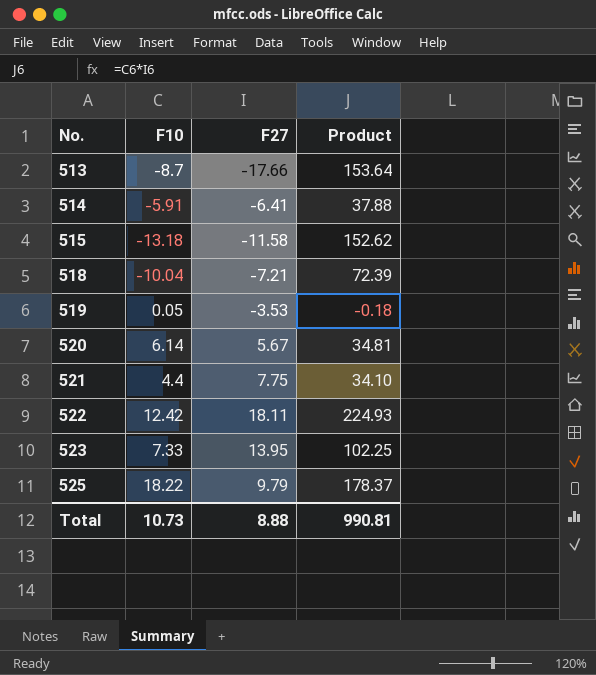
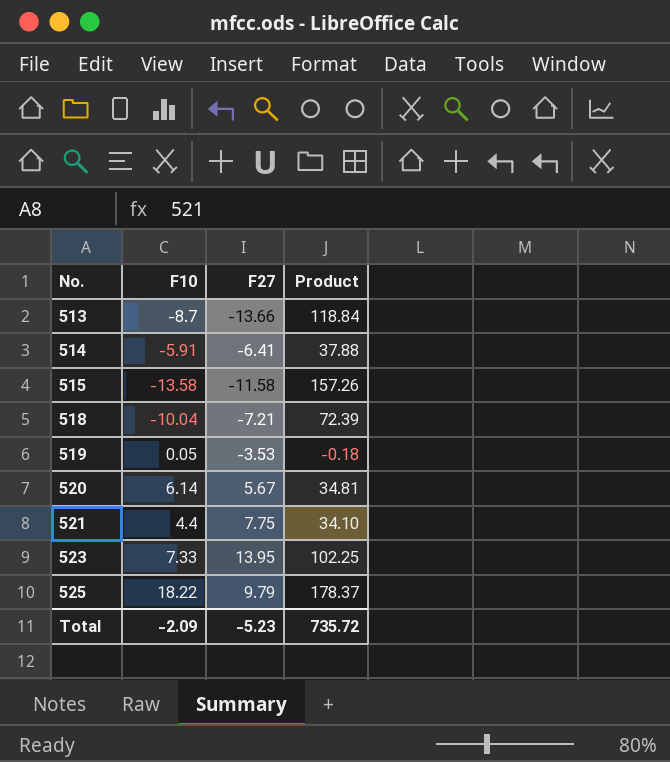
row 522: 12.42 | 18.11 | 224.93 -> none
513 | F27: -17.66 -> -13.66
513 | Product: 153.64 -> 118.84
515 | F10: -13.18 -> -13.58
515 | Product: 152.62 -> 157.26
Total | F10: 10.73 -> -2.09
Total | F27: 8.88 -> -5.23
Total | Product: 990.81 -> 735.72

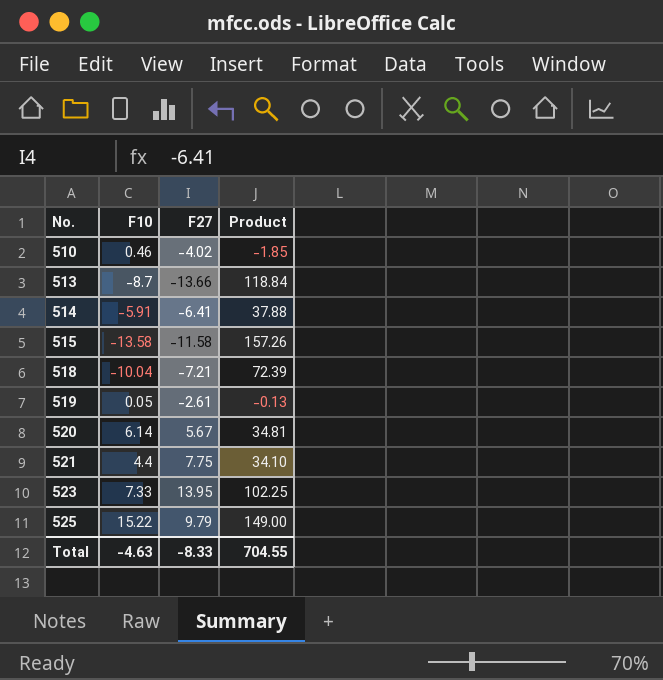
row 510: none -> 0.46 | -4.02 | -1.85
519 | F27: -3.53 -> -2.61
519 | Product: -0.18 -> -0.13
525 | F10: 18.22 -> 15.22
525 | Product: 178.37 -> 149.00
Total | F10: -2.09 -> -4.63
Total | F27: -5.23 -> -8.33
Total | Product: 735.72 -> 704.55

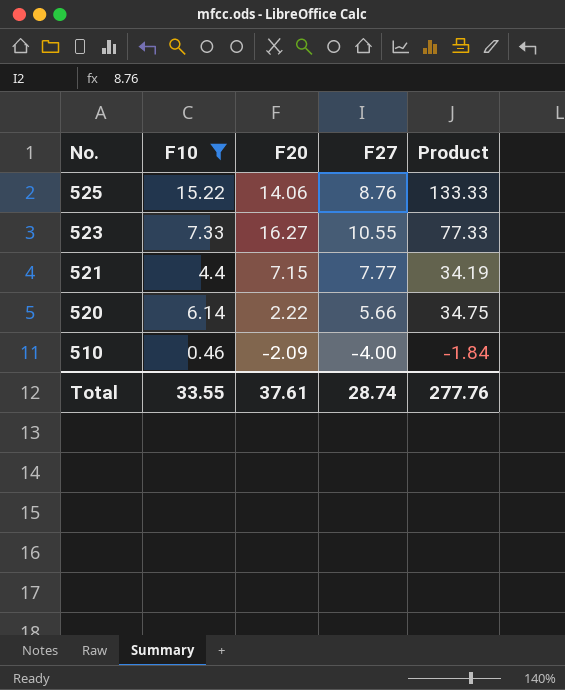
filter: none -> F10 >= 0.46
row order: No. ascending -> No. descending
column F20 | position: none -> 3
525 | F27: 9.79 -> 8.76
525 | Product: 149.00 -> 133.33
523 | F27: 13.95 -> 10.55
523 | Product: 102.25 -> 77.33
521 | F27: 7.75 -> 7.77
521 | Product: 34.10 -> 34.19
520 | F27: 5.67 -> 5.66
520 | Product: 34.81 -> 34.75
510 | F27: -4.02 -> -4.00
510 | Product: -1.85 -> -1.84
Total | F10: -4.63 -> 33.55
Total | F27: -8.33 -> 28.74
Total | Product: 704.55 -> 277.76

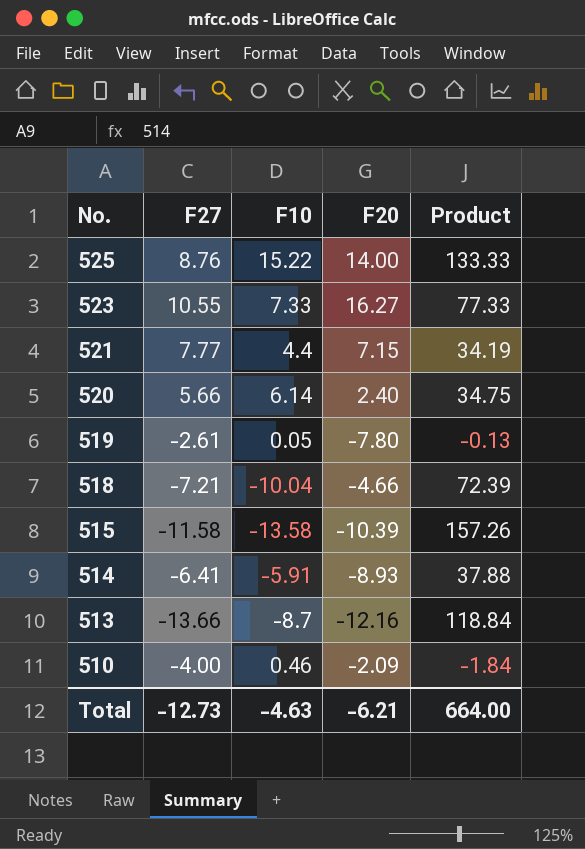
filter: F10 >= 0.46 -> none
column F27 | position: 4 -> 2
525 | F20: 14.06 -> 14.00
520 | F20: 2.22 -> 2.40
Total | F27: 28.74 -> -12.73
Total | F10: 33.55 -> -4.63
Total | F20: 37.61 -> -6.21
Total | Product: 277.76 -> 664.00

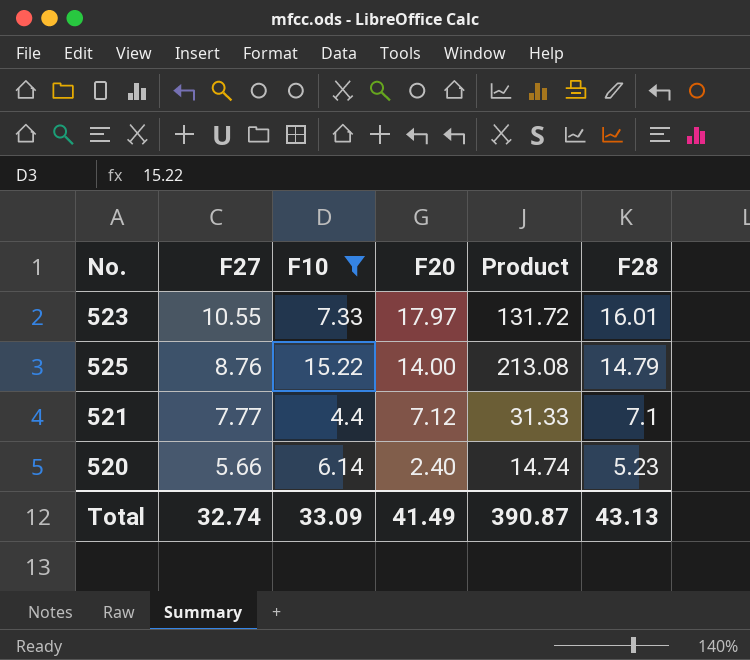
filter: none -> F10 >= 4.4
row order: No. descending -> F27 descending
column Product | formula: [F27] * [F10] -> [F10] * [F20]
column F28 | position: none -> 6
523 | F20: 16.27 -> 17.97
521 | F20: 7.15 -> 7.12
Total | F27: -12.73 -> 32.74
Total | F10: -4.63 -> 33.09
Total | F20: -6.21 -> 41.49
Total | Product: 664.00 -> 390.87

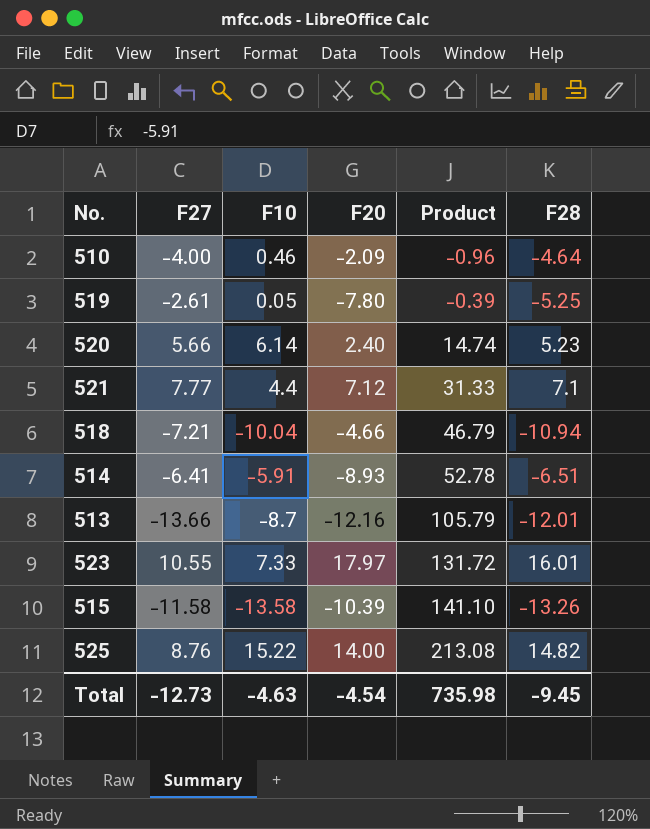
filter: F10 >= 4.4 -> none
row order: F27 descending -> Product ascending
525 | F28: 14.79 -> 14.82
Total | F27: 32.74 -> -12.73
Total | F10: 33.09 -> -4.63
Total | F20: 41.49 -> -4.54
Total | Product: 390.87 -> 735.98
Total | F28: 43.13 -> -9.45

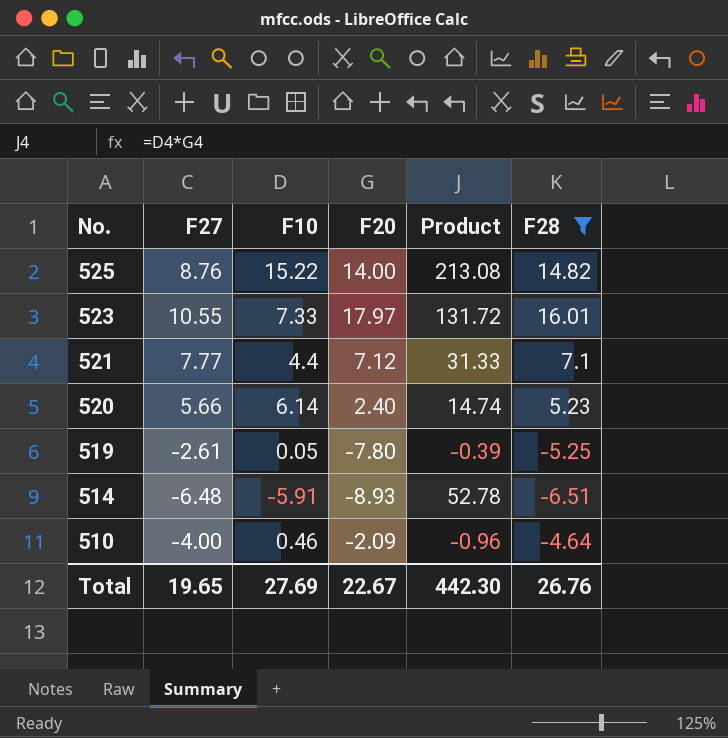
filter: none -> F28 >= -6.51
row order: Product ascending -> No. descending
514 | F27: -6.41 -> -6.48
Total | F27: -12.73 -> 19.65
Total | F10: -4.63 -> 27.69
Total | F20: -4.54 -> 22.67
Total | Product: 735.98 -> 442.30
Total | F28: -9.45 -> 26.76

